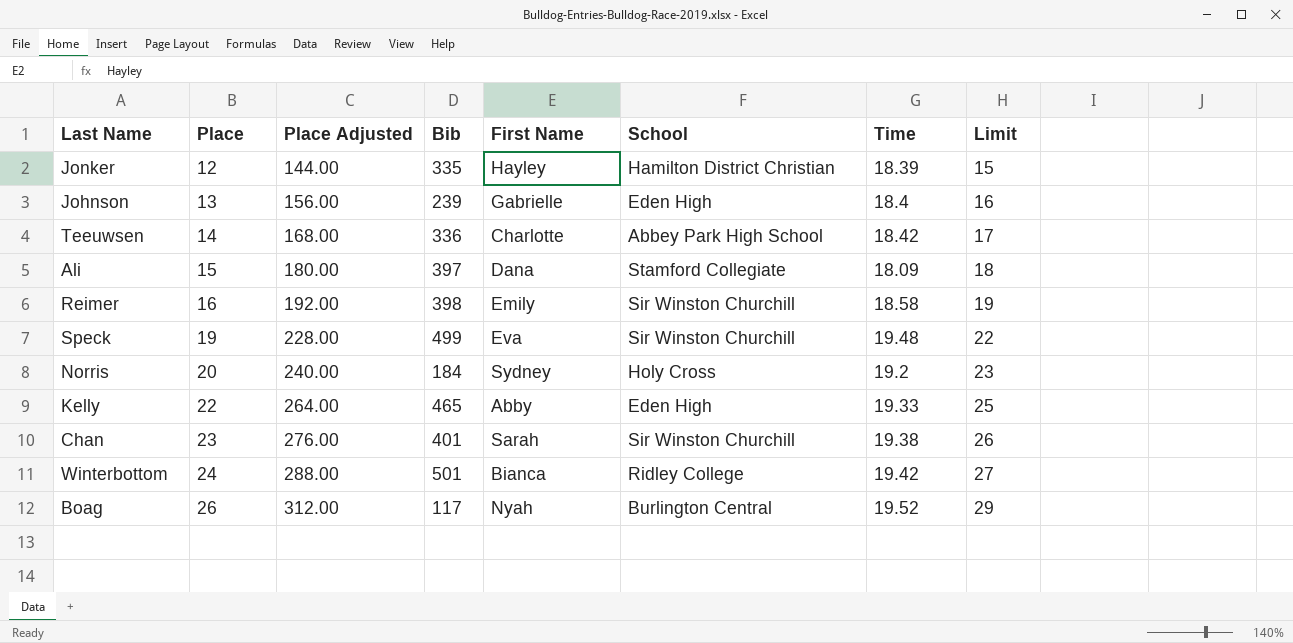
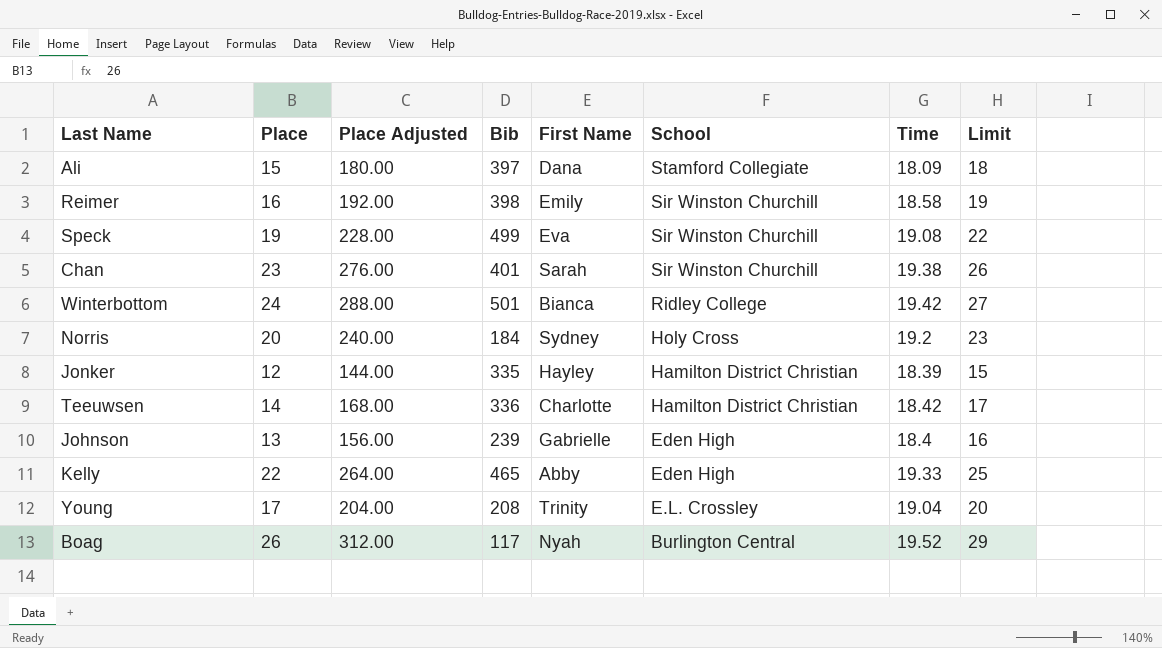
row order: Place ascending -> School descending
Speck | Time: 19.48 -> 19.08
Teeuwsen | School: Abbey Park High School -> Hamilton District Christian
row Young: none -> 17 | 204.00 | 208 | Trinity | E.L. Crossley | 19.04 | 20

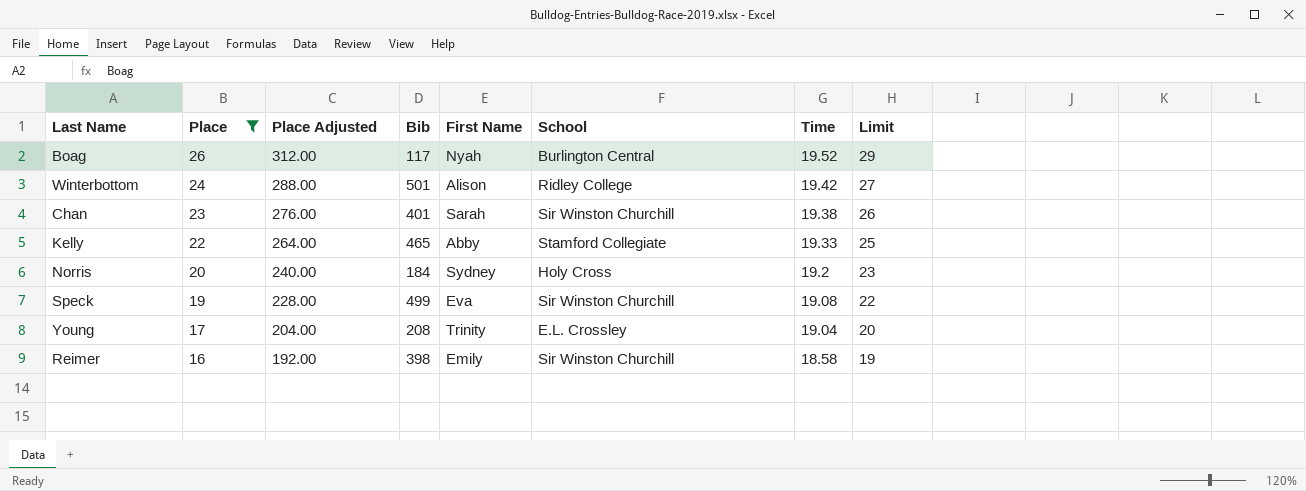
filter: none -> Place >= 16
row order: School descending -> Place descending
Winterbottom | First Name: Bianca -> Alison
Kelly | School: Eden High -> Stamford Collegiate

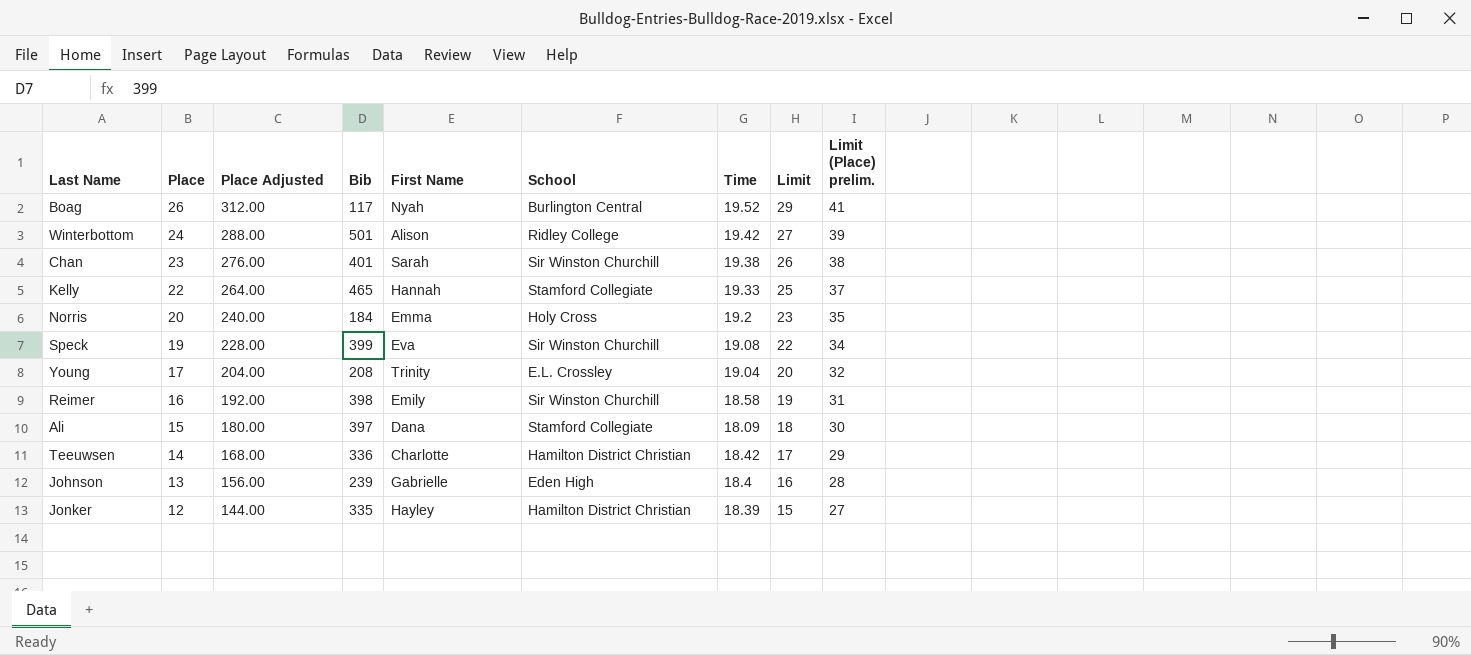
filter: Place >= 16 -> none
column Limit (Place) prelim. | formula: none -> [Place] + 15
Kelly | First Name: Abby -> Hannah
Norris | First Name: Sydney -> Emma
Speck | Bib: 499 -> 399

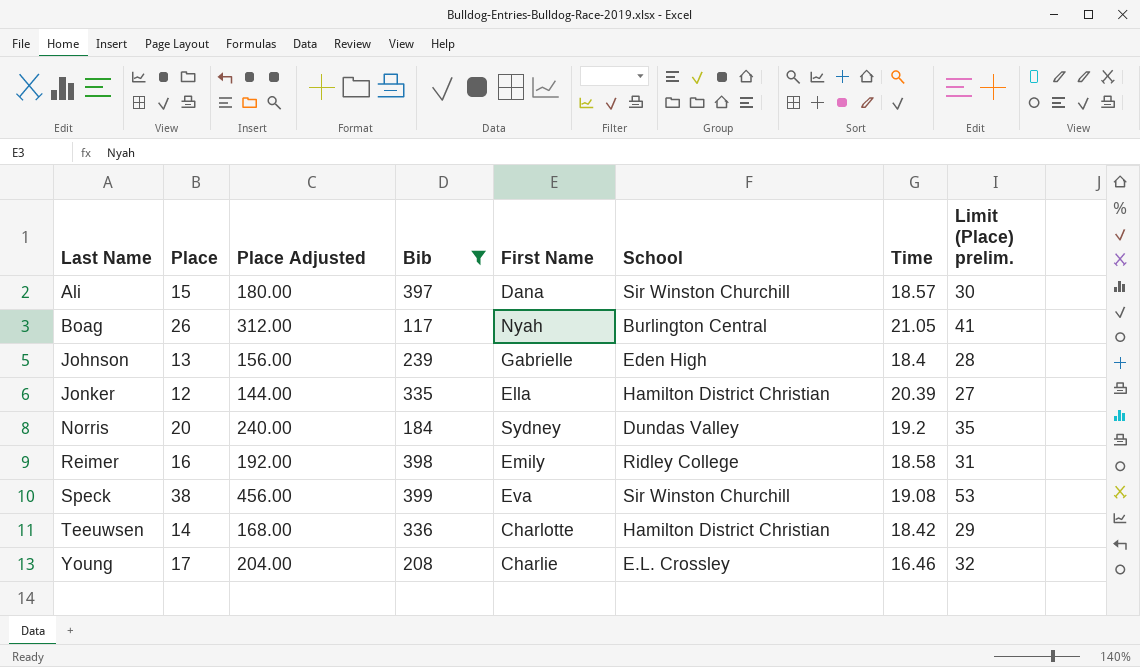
filter: none -> Bib <= 399
row order: Place descending -> Last Name ascending
column Limit | formula: [Place] + 3 -> none
Ali | School: Stamford Collegiate -> Sir Winston Churchill
Ali | Time: 18.09 -> 18.57
Boag | Time: 19.52 -> 21.05
Jonker | First Name: Hayley -> Ella
Jonker | Time: 18.39 -> 20.39
Norris | First Name: Emma -> Sydney
Norris | School: Holy Cross -> Dundas Valley
Reimer | School: Sir Winston Churchill -> Ridley College
Speck | Place: 19 -> 38
Speck | Place Adjusted: 228.00 -> 456.00
Speck | Limit (Place) prelim.: 34 -> 53
Young | First Name: Trinity -> Charlie
Young | Time: 19.04 -> 16.46

